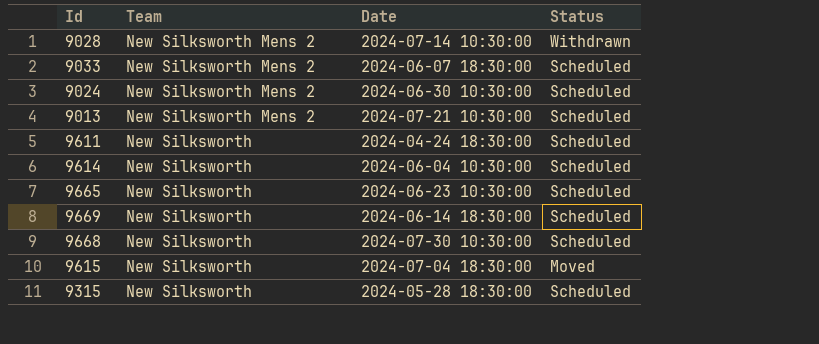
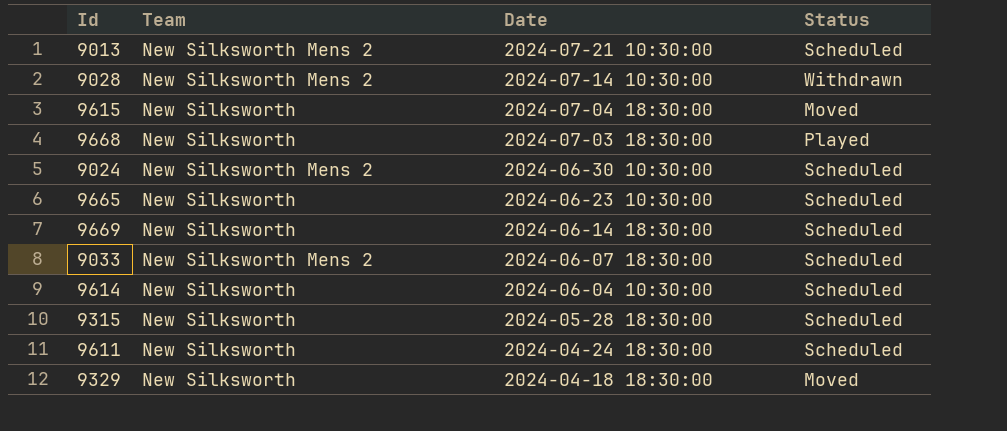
row order: Team descending -> Date descending
9668 | Date: 2024-07-30 10:30:00 -> 2024-07-03 18:30:00
9668 | Status: Scheduled -> Played
row 9329: none -> New Silksworth | 2024-04-18 18:30:00 | Moved

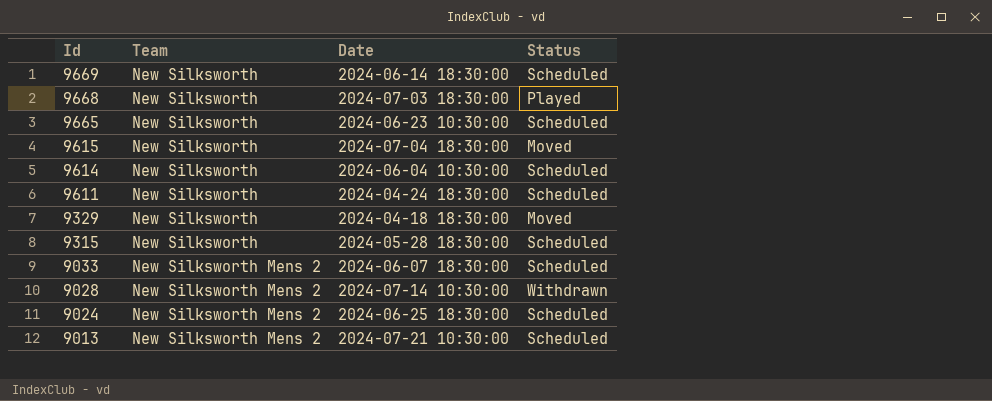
row order: Date descending -> Id descending
9024 | Date: 2024-06-30 10:30:00 -> 2024-06-25 18:30:00

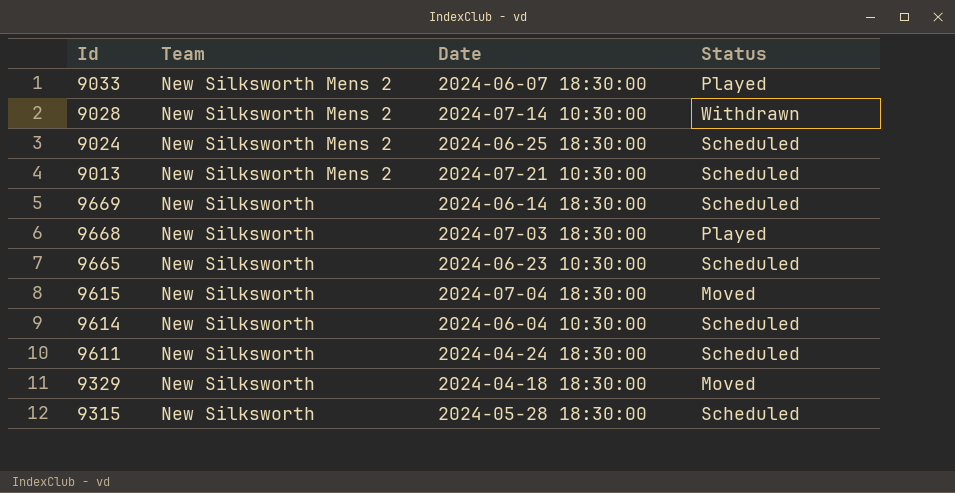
row order: Id descending -> Team descending
9033 | Status: Scheduled -> Played

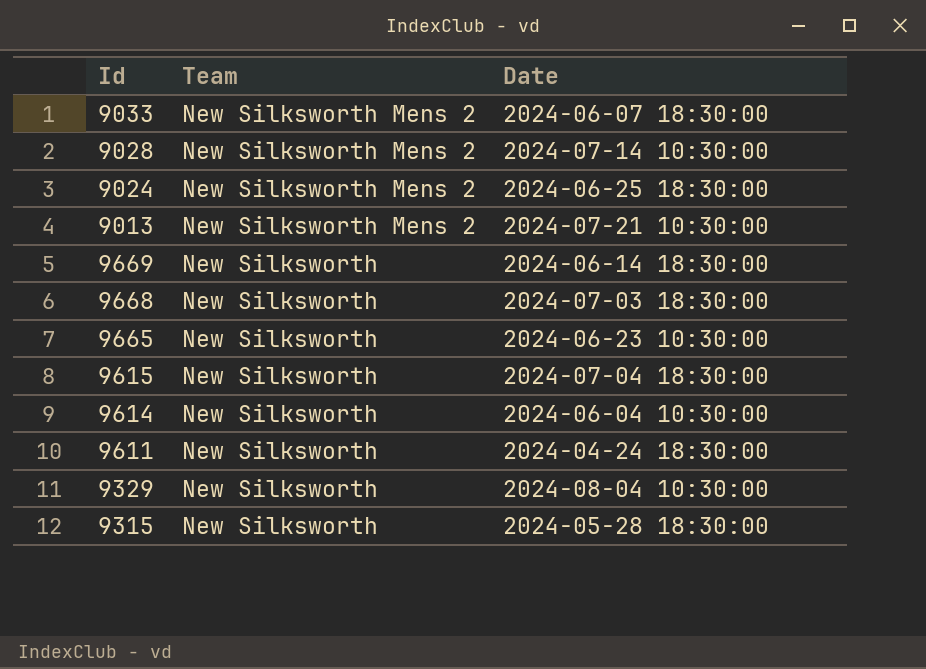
column Status | position: 4 -> none
9329 | Date: 2024-04-18 18:30:00 -> 2024-08-04 10:30:00

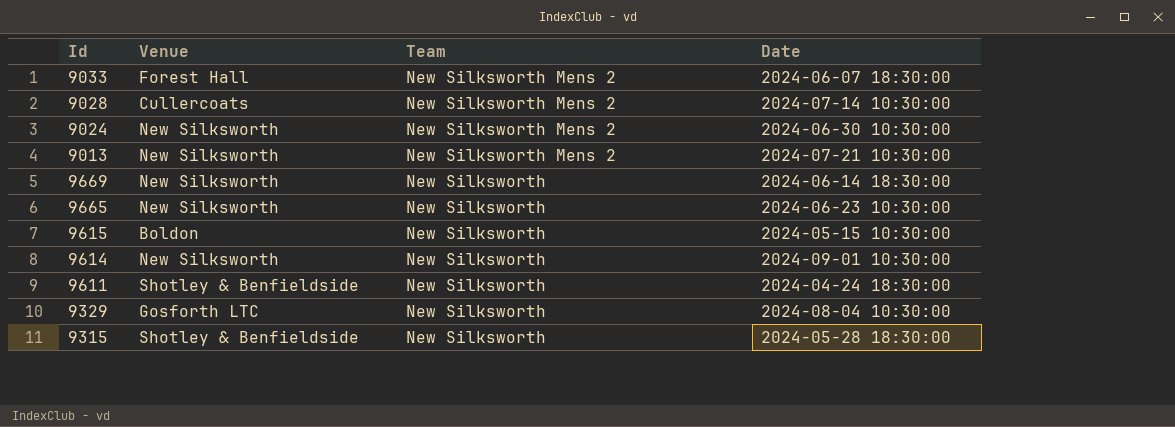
column Venue | position: none -> 2
row 9668: New Silksworth | 2024-07-03 18:30:00 -> none
9024 | Date: 2024-06-25 18:30:00 -> 2024-06-30 10:30:00
9615 | Date: 2024-07-04 18:30:00 -> 2024-05-15 10:30:00
9614 | Date: 2024-06-04 10:30:00 -> 2024-09-01 10:30:00

